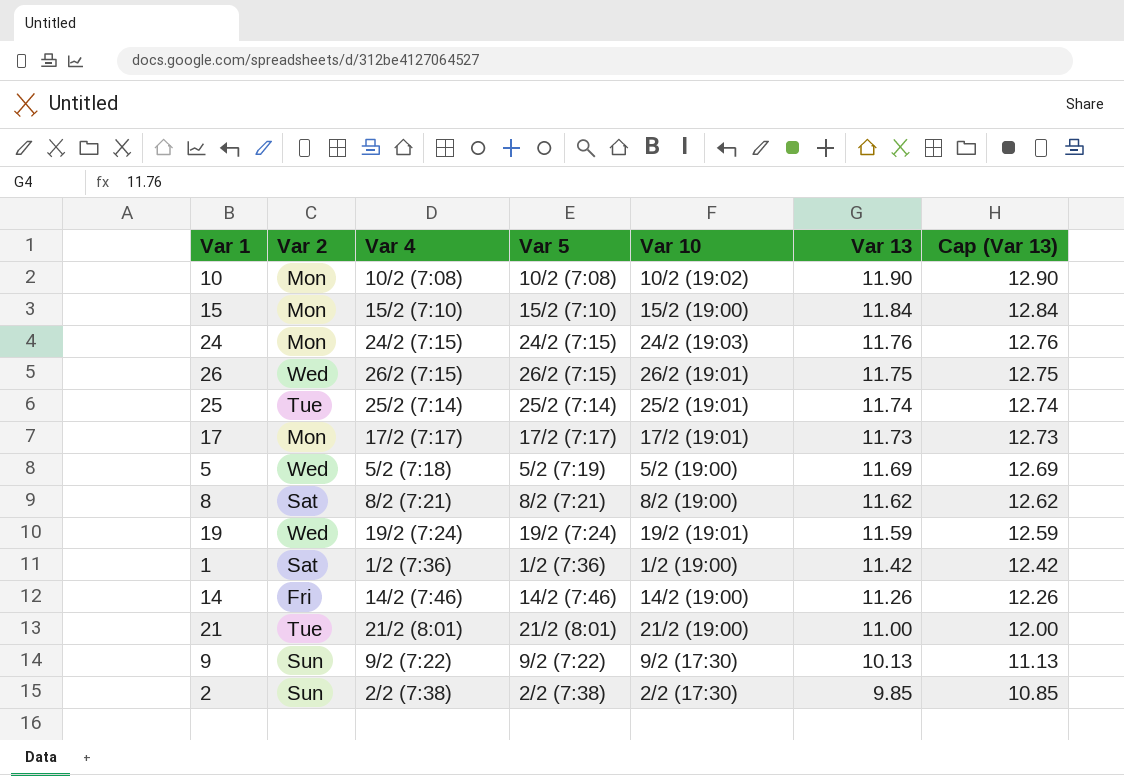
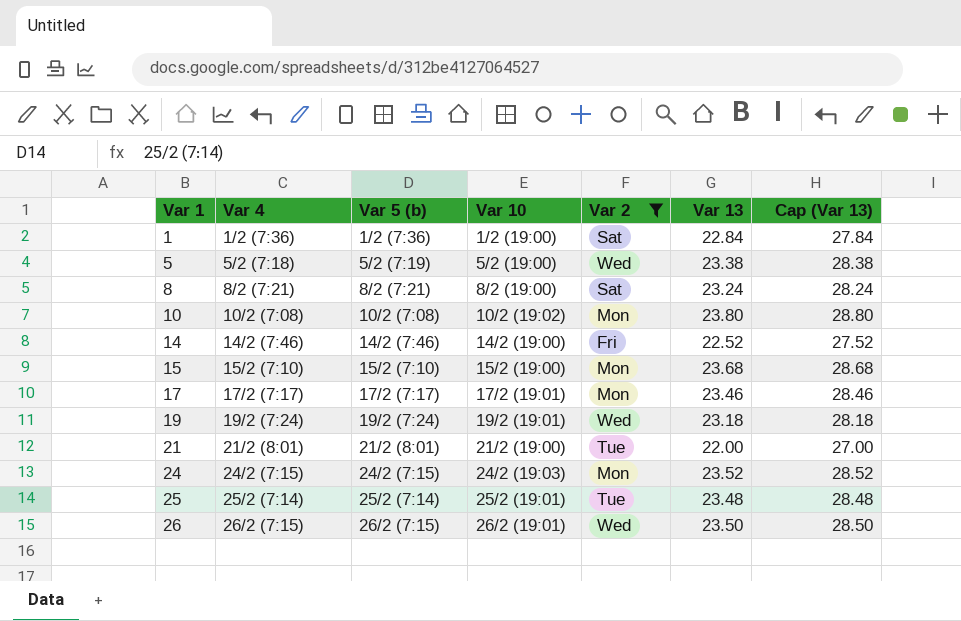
filter: none -> Var 2 != Sun
row order: Var 13 descending -> Var 1 ascending
column name: Var 5 -> Var 5 (b)
column Var 2 | position: 2 -> 5
column Cap (Var 13) | formula: [Var 13] + 1 -> [Var 13] + 5
1 | Var 13: 11.42 -> 22.84
5 | Var 13: 11.69 -> 23.38
8 | Var 13: 11.62 -> 23.24
10 | Var 13: 11.90 -> 23.80
14 | Var 13: 11.26 -> 22.52
15 | Var 13: 11.84 -> 23.68
17 | Var 13: 11.73 -> 23.46
19 | Var 13: 11.59 -> 23.18
21 | Var 13: 11.00 -> 22.00
24 | Var 13: 11.76 -> 23.52
25 | Var 13: 11.74 -> 23.48
26 | Var 13: 11.75 -> 23.50

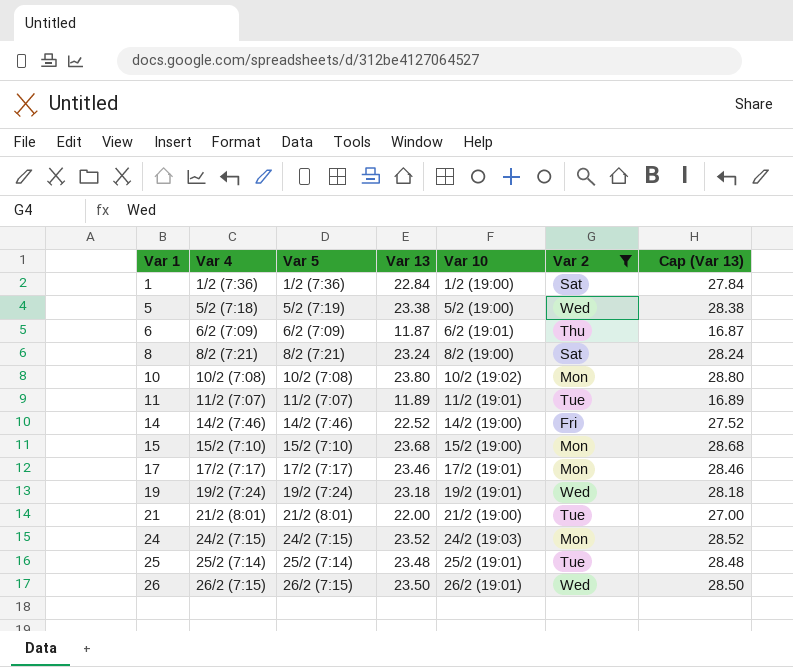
column name: Var 5 (b) -> Var 5
column Var 13 | position: 6 -> 4
row 6: none -> 6/2 (7:09) | 6/2 (7:09) | 11.87 | 6/2 (19:01) | Thu | 16.87
row 11: none -> 11/2 (7:07) | 11/2 (7:07) | 11.89 | 11/2 (19:01) | Tue | 16.89

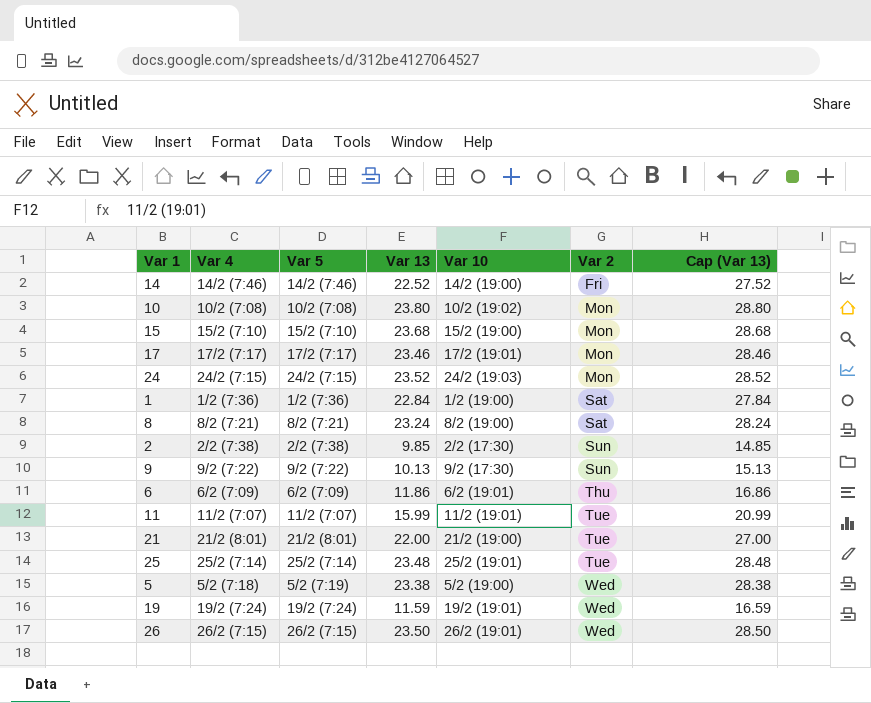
filter: Var 2 != Sun -> none
row order: Var 1 ascending -> Var 2 ascending
6 | Var 13: 11.87 -> 11.86
6 | Cap (Var 13): 16.87 -> 16.86
11 | Var 13: 11.89 -> 15.99
11 | Cap (Var 13): 16.89 -> 20.99
19 | Var 13: 23.18 -> 11.59
19 | Cap (Var 13): 28.18 -> 16.59

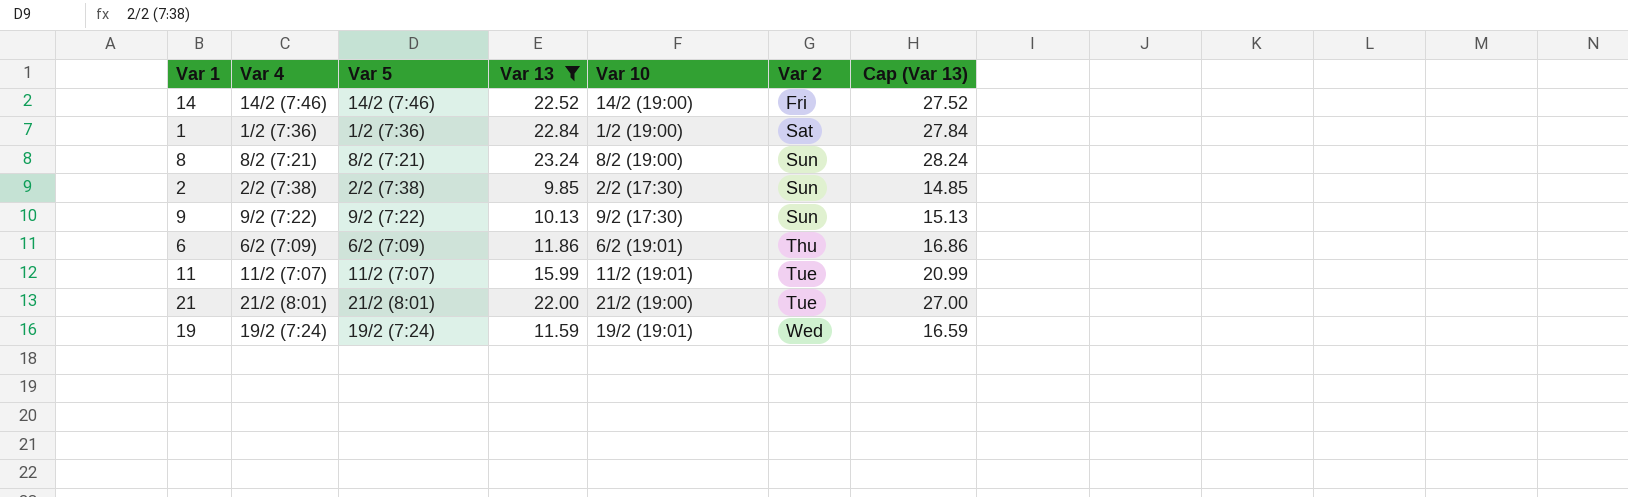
filter: none -> Var 13 <= 23.24
8 | Var 2: Sat -> Sun

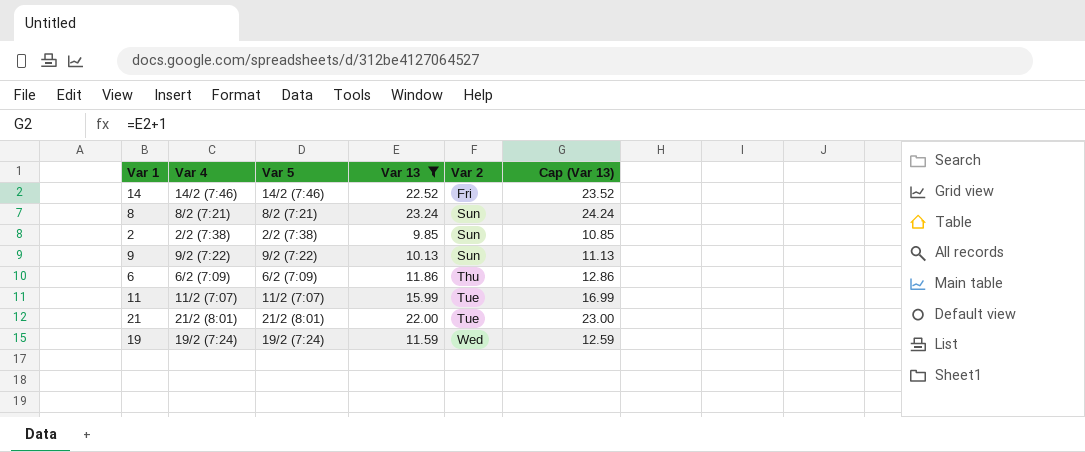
column Var 10 | position: 5 -> none
column Cap (Var 13) | formula: [Var 13] + 5 -> [Var 13] + 1
row 1: 1/2 (7:36) | 1/2 (7:36) | 22.84 | 1/2 (19:00) | Sat | 27.84 -> none

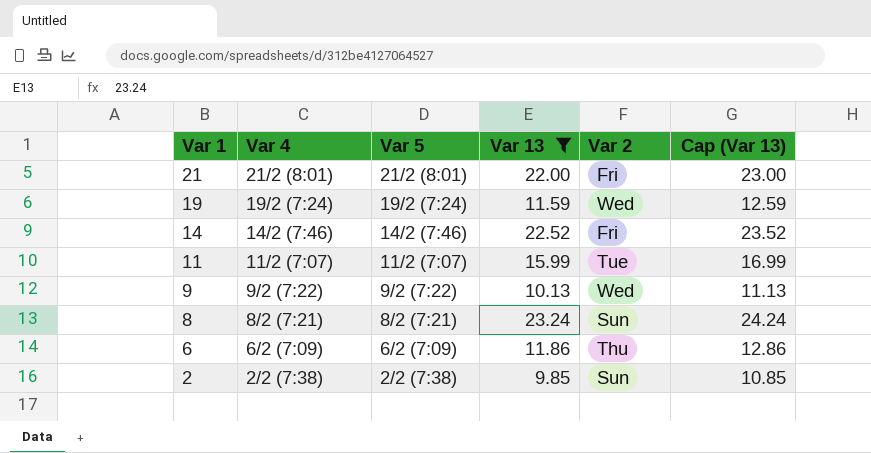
row order: Var 2 ascending -> Var 1 descending
21 | Var 2: Tue -> Fri
9 | Var 2: Sun -> Wed

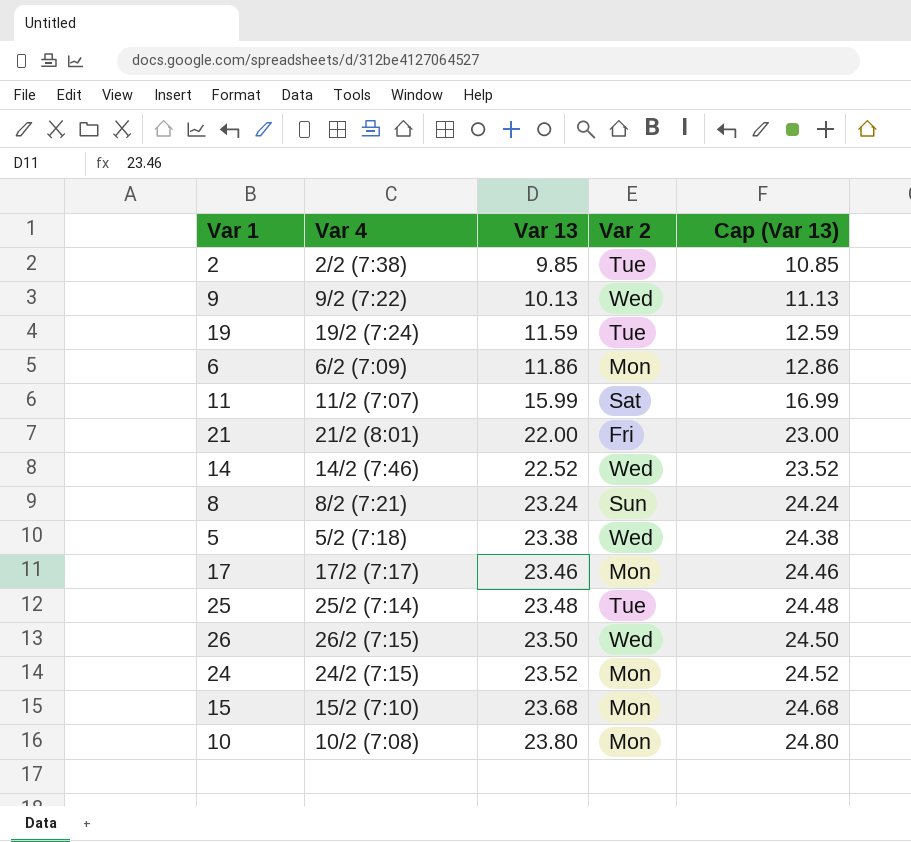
filter: Var 13 <= 23.24 -> none
row order: Var 1 descending -> Var 13 ascending
column Var 5 | position: 3 -> none
2 | Var 2: Sun -> Tue
19 | Var 2: Wed -> Tue
6 | Var 2: Thu -> Mon
11 | Var 2: Tue -> Sat
14 | Var 2: Fri -> Wed

